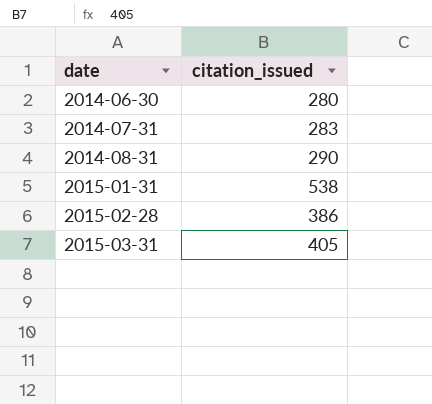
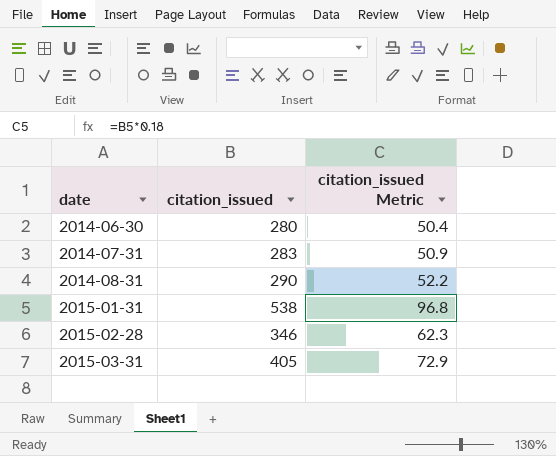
column citation_issued Metric | formula: none -> [citation_issued] * 0.18
2015-02-28 | citation_issued: 386 -> 346

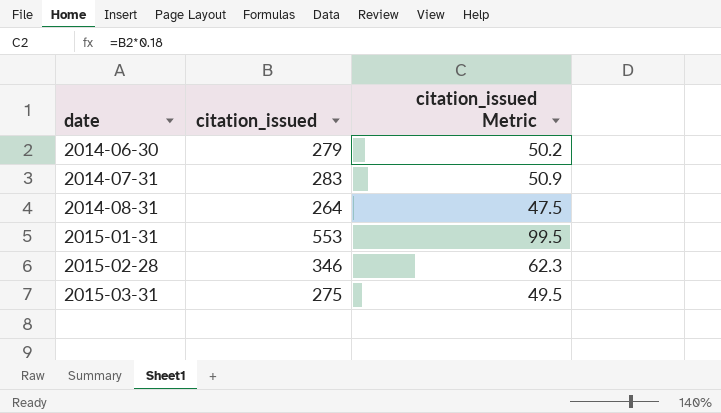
2014-06-30 | citation_issued: 280 -> 279
2014-06-30 | citation_issued Metric: 50.4 -> 50.2
2014-08-31 | citation_issued: 290 -> 264
2014-08-31 | citation_issued Metric: 52.2 -> 47.5
2015-01-31 | citation_issued: 538 -> 553
2015-01-31 | citation_issued Metric: 96.8 -> 99.5
2015-03-31 | citation_issued: 405 -> 275
2015-03-31 | citation_issued Metric: 72.9 -> 49.5

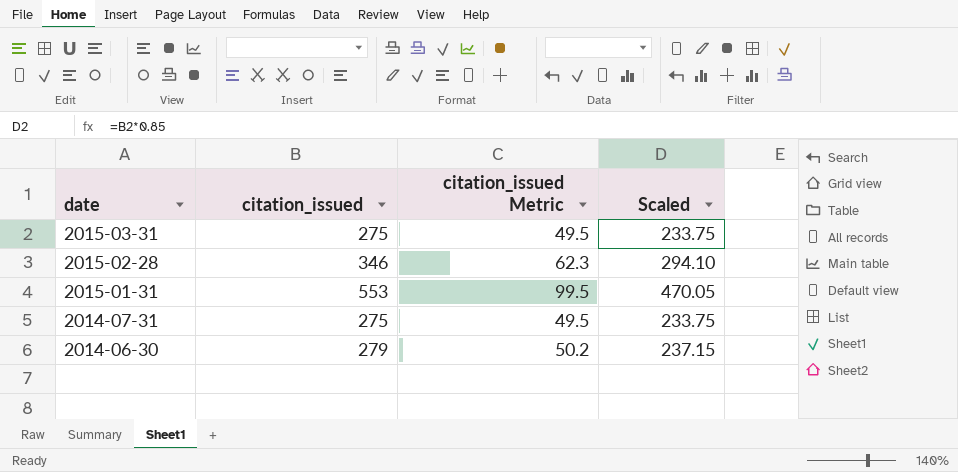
row order: date ascending -> date descending
column Scaled | formula: none -> [citation_issued] * 0.85
row 2014-08-31: 264 | 47.5 -> none
2014-07-31 | citation_issued: 283 -> 275
2014-07-31 | citation_issued Metric: 50.9 -> 49.5

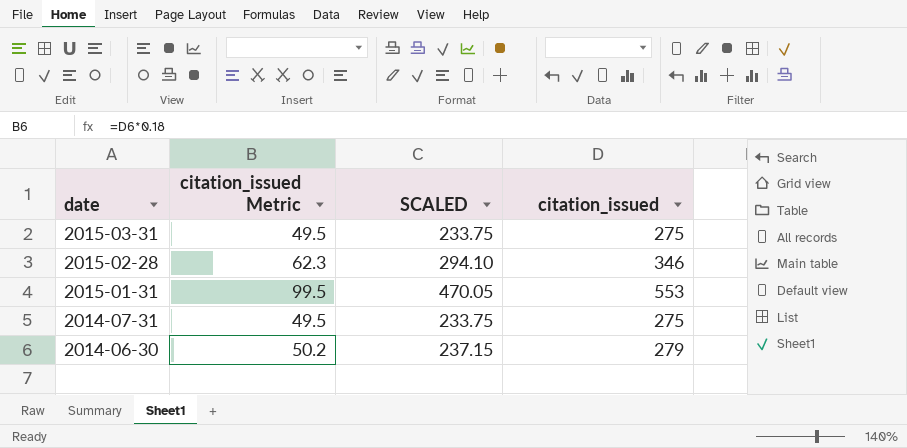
column name: Scaled -> SCALED
column citation_issued | position: 2 -> 4

